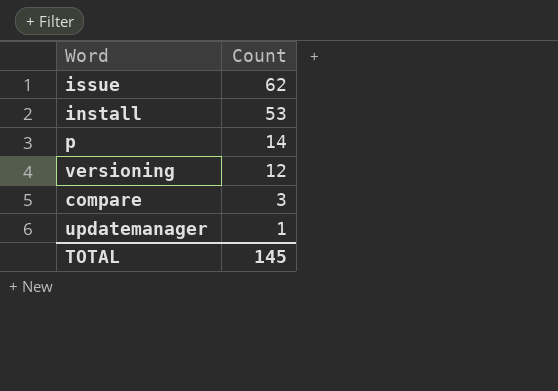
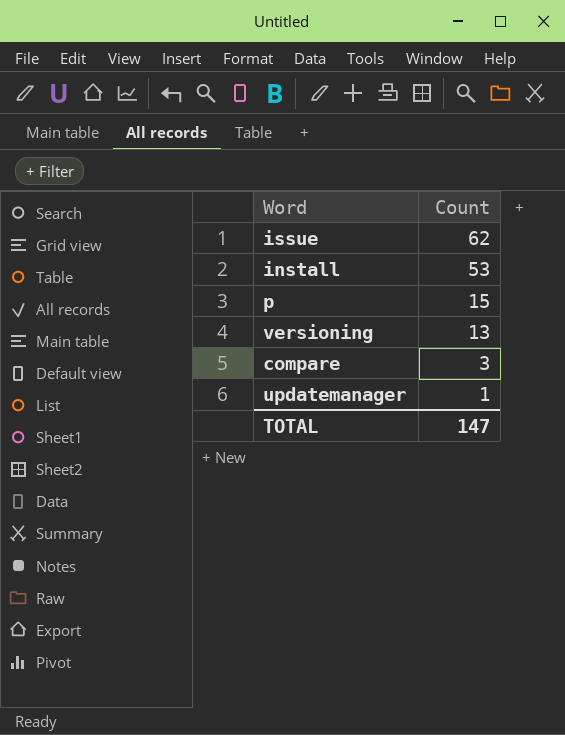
p | Count: 14 -> 15
versioning | Count: 12 -> 13
TOTAL | Count: 145 -> 147

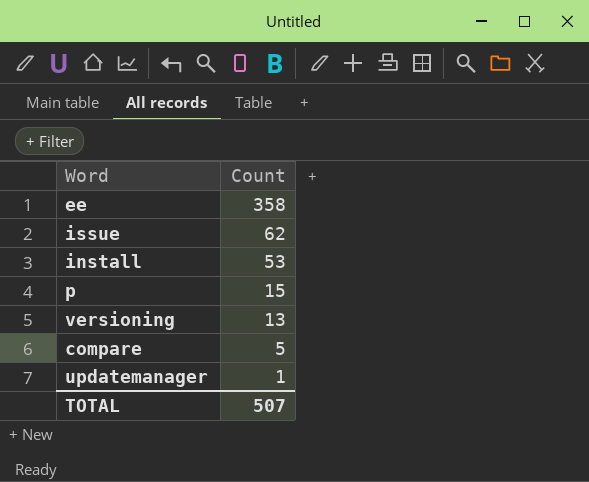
row ee: none -> 358
compare | Count: 3 -> 5
TOTAL | Count: 147 -> 507

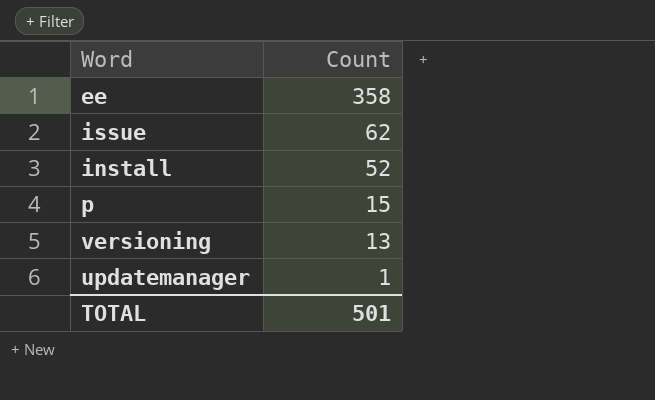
row compare: 5 -> none
install | Count: 53 -> 52
TOTAL | Count: 507 -> 501

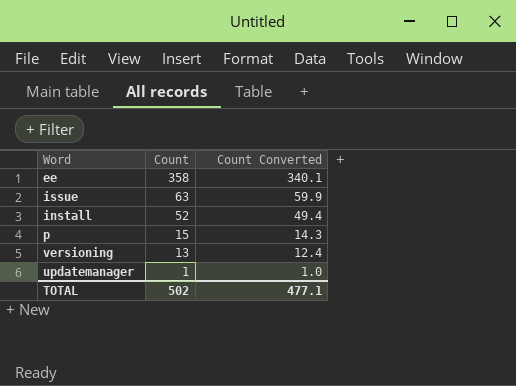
column Count Converted | formula: none -> [Count] * 0.95
issue | Count: 62 -> 63
TOTAL | Count: 501 -> 502

